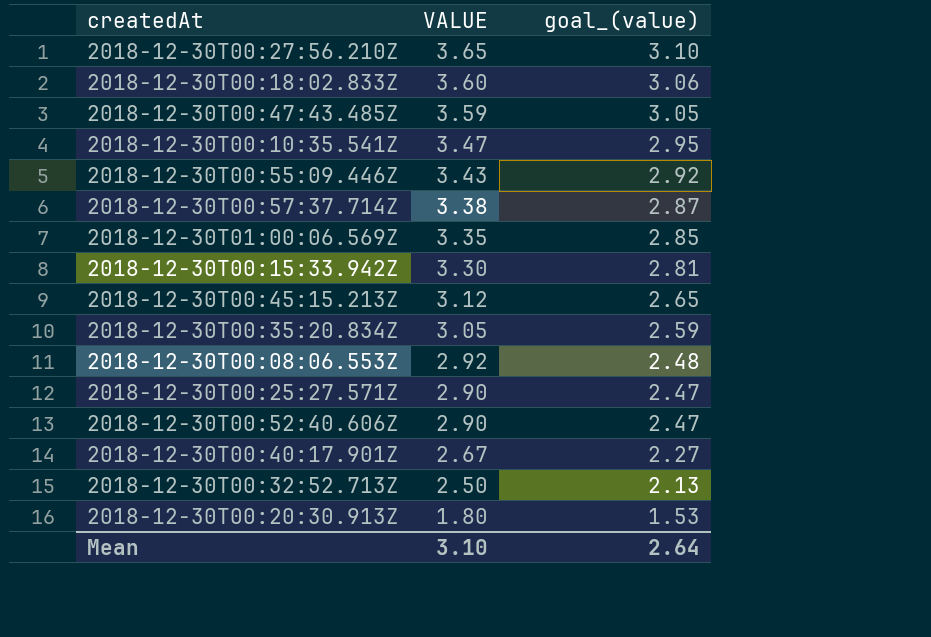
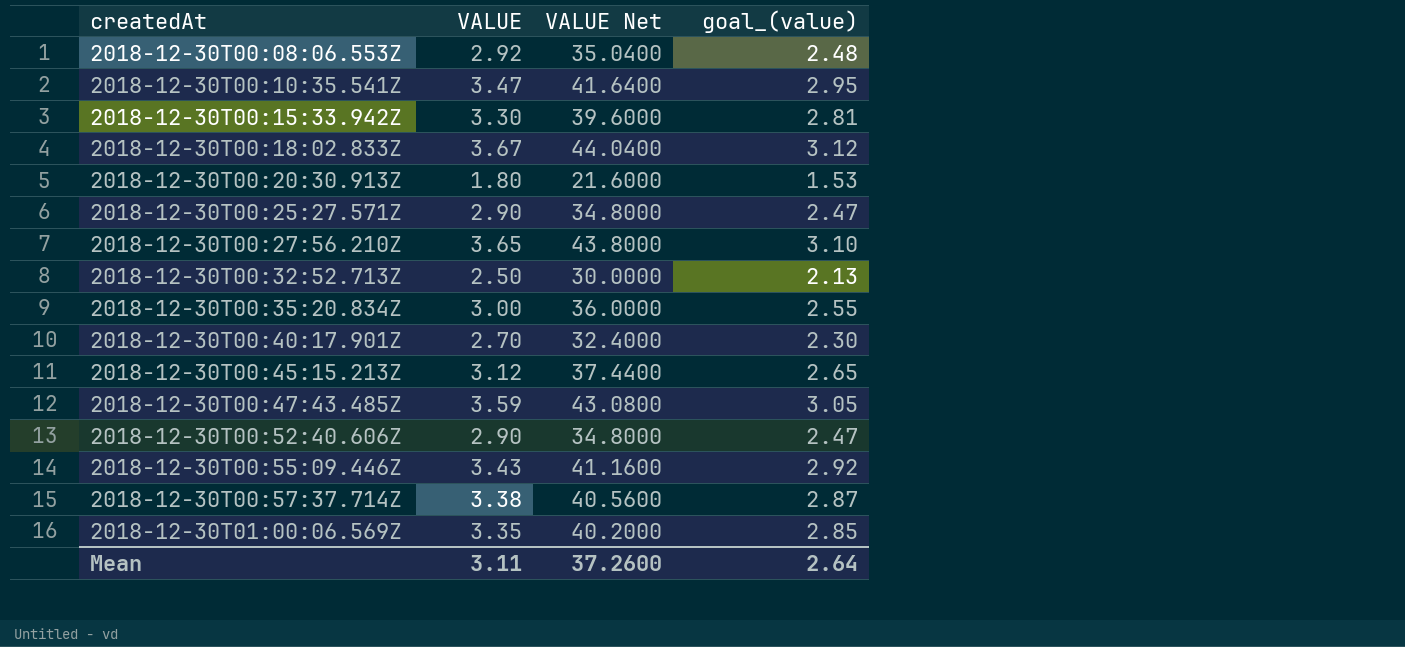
row order: VALUE descending -> createdAt ascending
column VALUE Net | formula: none -> [VALUE] * 12
2018-12-30T00:18:02.833Z | VALUE: 3.60 -> 3.67
2018-12-30T00:18:02.833Z | goal_(value): 3.06 -> 3.12
2018-12-30T00:35:20.834Z | VALUE: 3.05 -> 3.00
2018-12-30T00:35:20.834Z | goal_(value): 2.59 -> 2.55
2018-12-30T00:40:17.901Z | VALUE: 2.67 -> 2.70
2018-12-30T00:40:17.901Z | goal_(value): 2.27 -> 2.30
Mean | VALUE: 3.10 -> 3.11

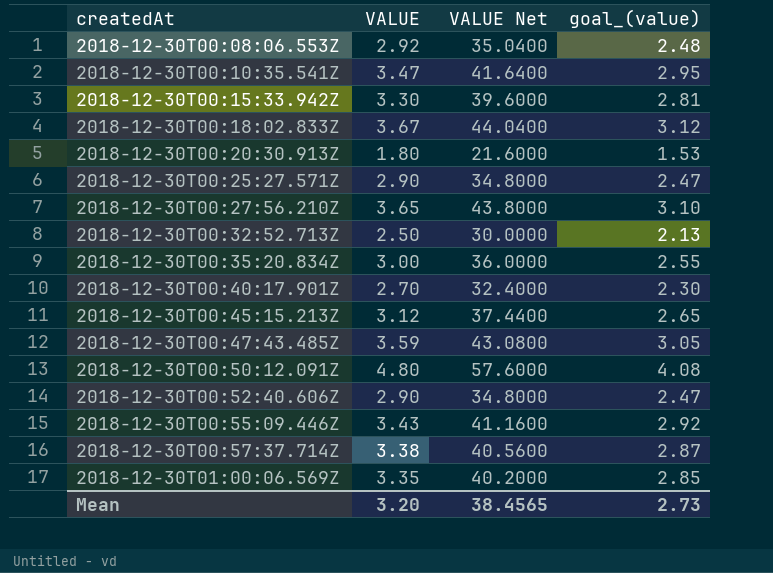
row 2018-12-30T00:50:12.091Z: none -> 4.80 | 57.6000 | 4.08
Mean | VALUE: 3.11 -> 3.20
Mean | VALUE Net: 37.2600 -> 38.4565
Mean | goal_(value): 2.64 -> 2.73

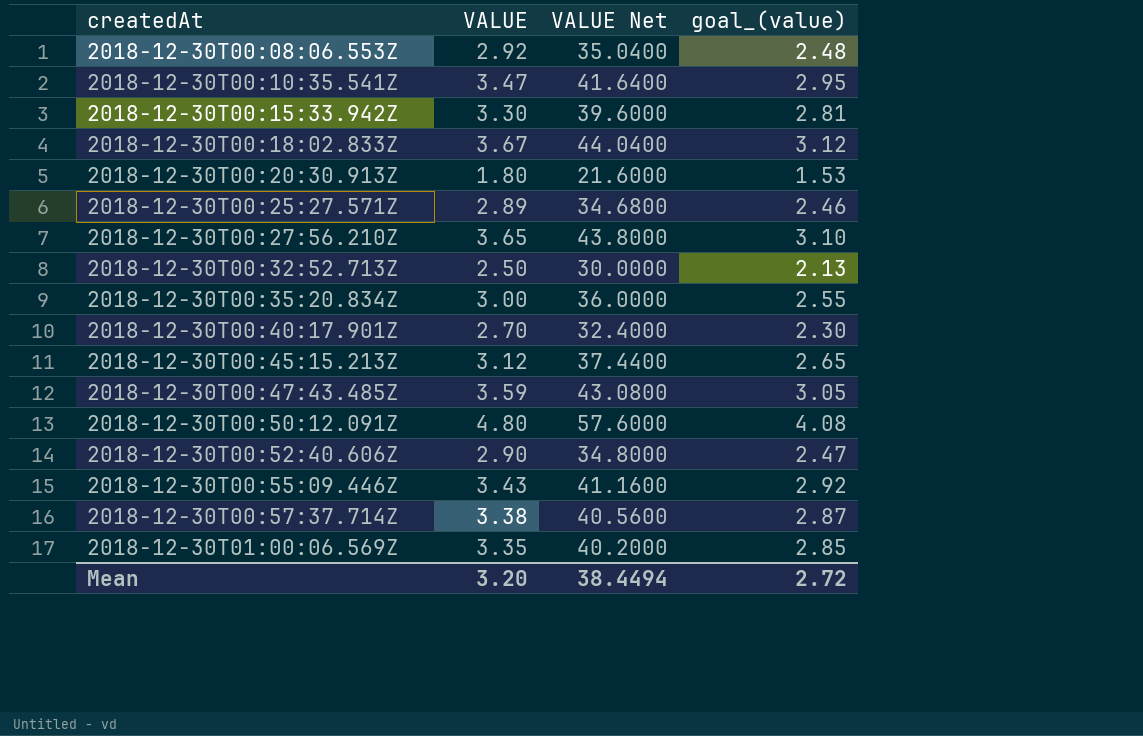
2018-12-30T00:25:27.571Z | VALUE: 2.90 -> 2.89
2018-12-30T00:25:27.571Z | VALUE Net: 34.8000 -> 34.6800
2018-12-30T00:25:27.571Z | goal_(value): 2.47 -> 2.46
Mean | VALUE Net: 38.4565 -> 38.4494
Mean | goal_(value): 2.73 -> 2.72

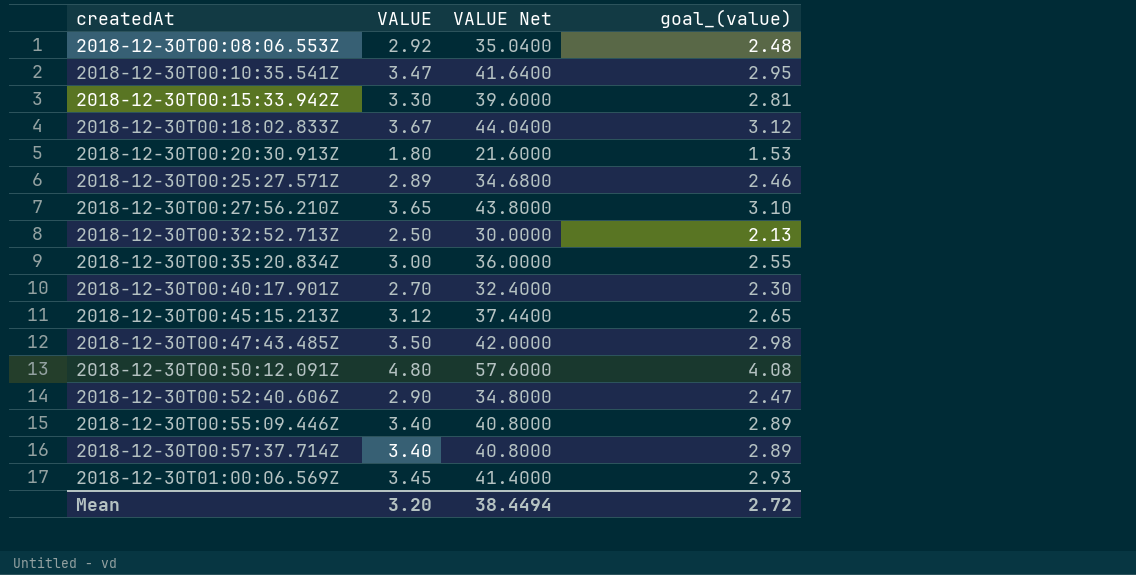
2018-12-30T00:47:43.485Z | VALUE: 3.59 -> 3.50
2018-12-30T00:47:43.485Z | VALUE Net: 43.0800 -> 42.0000
2018-12-30T00:47:43.485Z | goal_(value): 3.05 -> 2.98
2018-12-30T00:55:09.446Z | VALUE: 3.43 -> 3.40
2018-12-30T00:55:09.446Z | VALUE Net: 41.1600 -> 40.8000
2018-12-30T00:55:09.446Z | goal_(value): 2.92 -> 2.89
2018-12-30T00:57:37.714Z | VALUE: 3.38 -> 3.40
2018-12-30T00:57:37.714Z | VALUE Net: 40.5600 -> 40.8000
2018-12-30T00:57:37.714Z | goal_(value): 2.87 -> 2.89
2018-12-30T01:00:06.569Z | VALUE: 3.35 -> 3.45
2018-12-30T01:00:06.569Z | VALUE Net: 40.2000 -> 41.4000
2018-12-30T01:00:06.569Z | goal_(value): 2.85 -> 2.93

